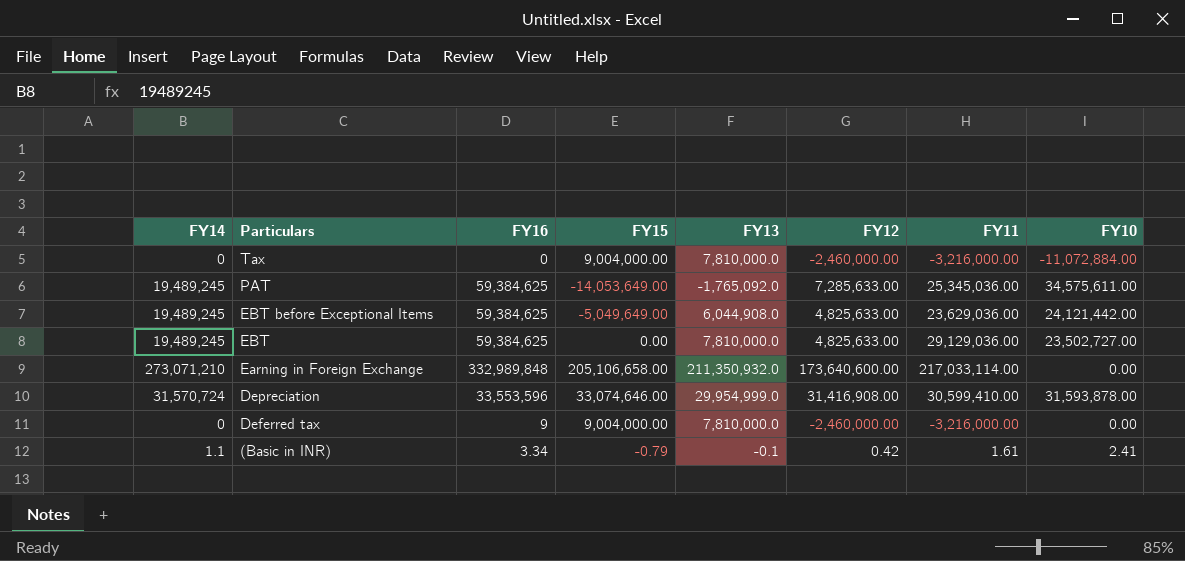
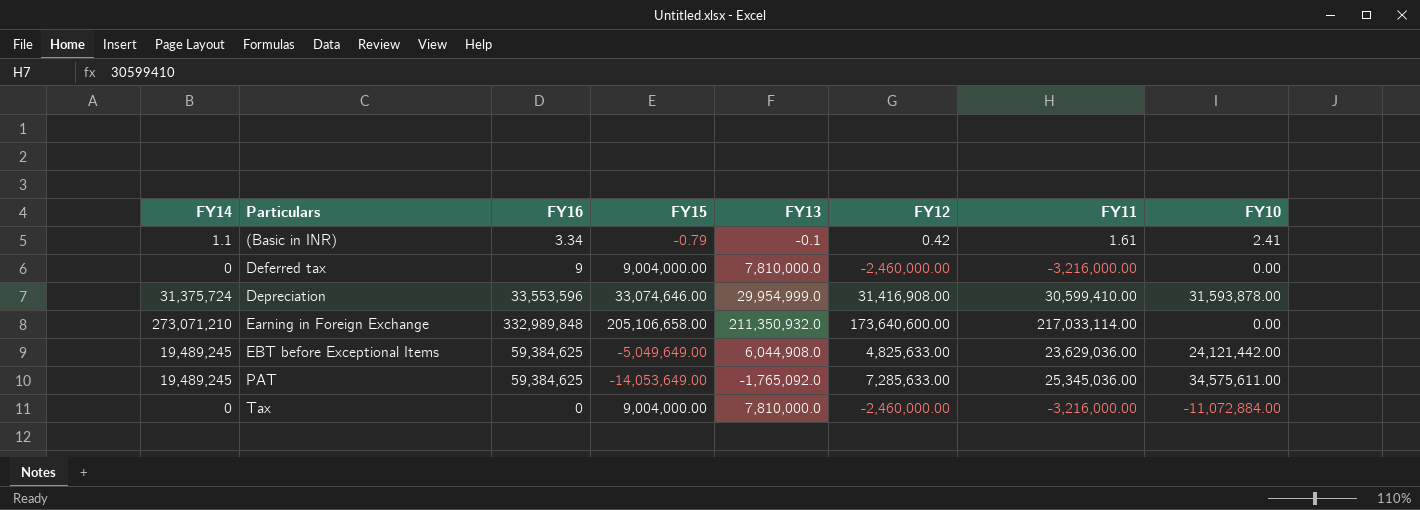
row order: Particulars descending -> Particulars ascending
row EBT: 19,489,245 | 59,384,625 | 0.00 | 7,810,000.0 | 4,825,633.00 | 29,129,036.00 | 23,502,727.00 -> none
Depreciation | FY14: 31,570,724 -> 31,375,724

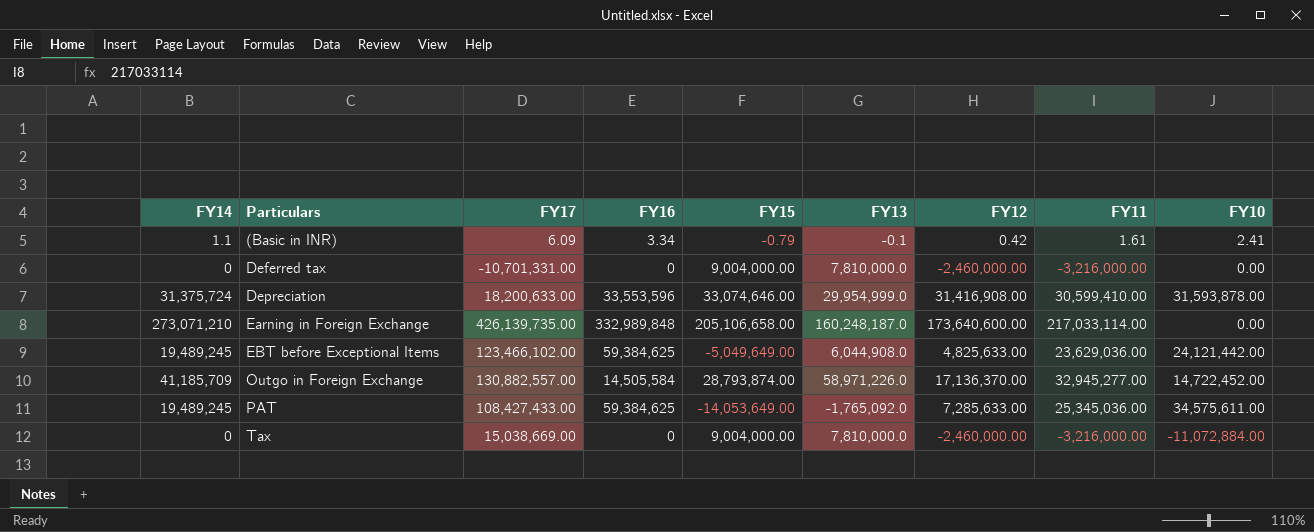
column FY17 | position: none -> 3
Deferred tax | FY16: 9 -> 0
Earning in Foreign Exchange | FY13: 211,350,932.0 -> 160,248,187.0
row Outgo in Foreign Exchange: none -> 41,185,709 | 130,882,557.00 | 14,505,584 | 28,793,874.00 | 58,971,226.0 | 17,136,370.00 | 32,945,277.00 | 14,722,452.00

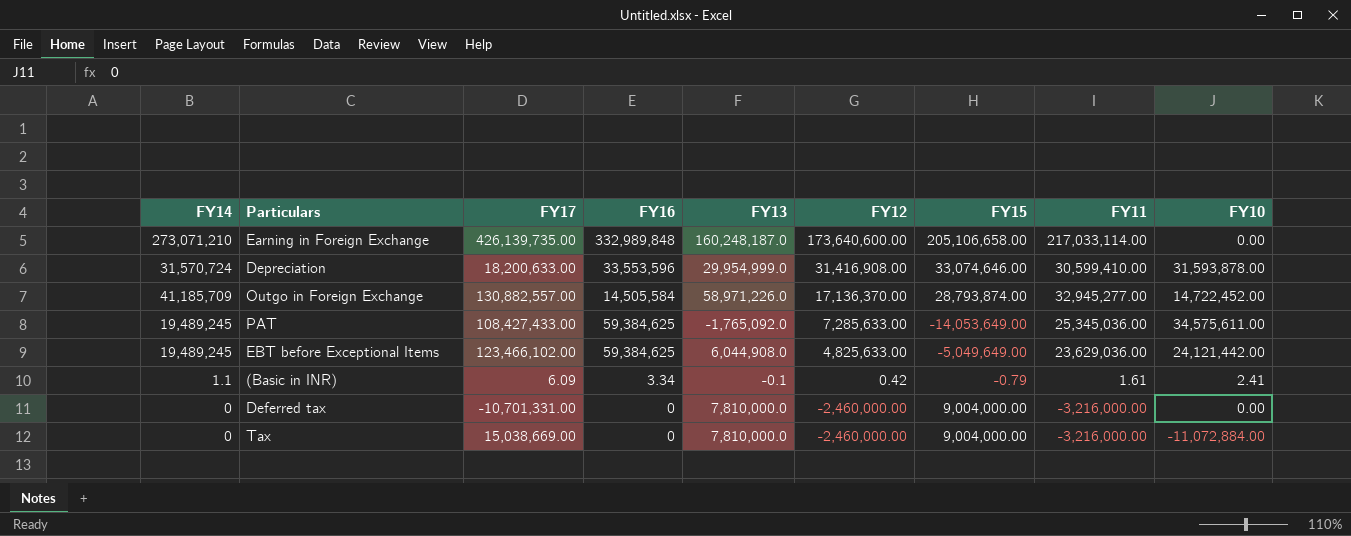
row order: Particulars ascending -> FY12 descending
column FY15 | position: 5 -> 7
Depreciation | FY14: 31,375,724 -> 31,570,724

